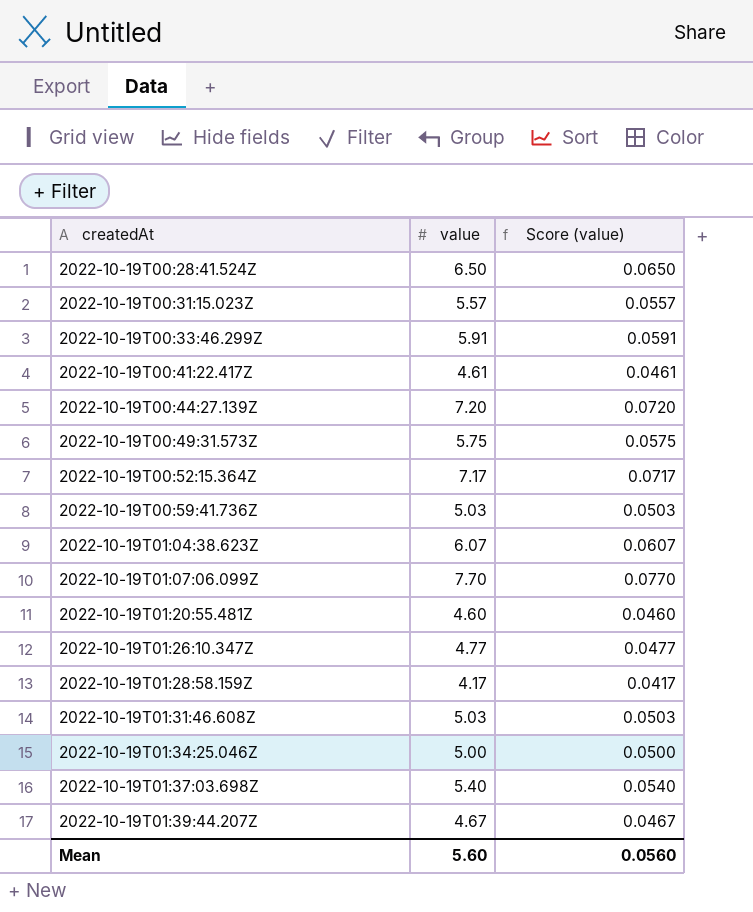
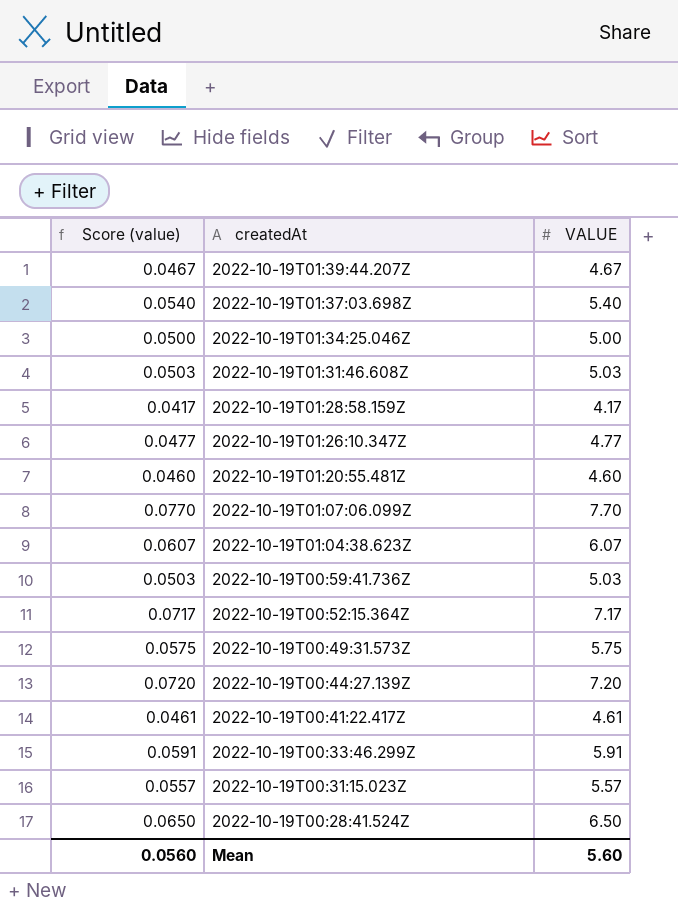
row order: createdAt ascending -> createdAt descending
column Score (value) | position: 3 -> 1
column name: value -> VALUE

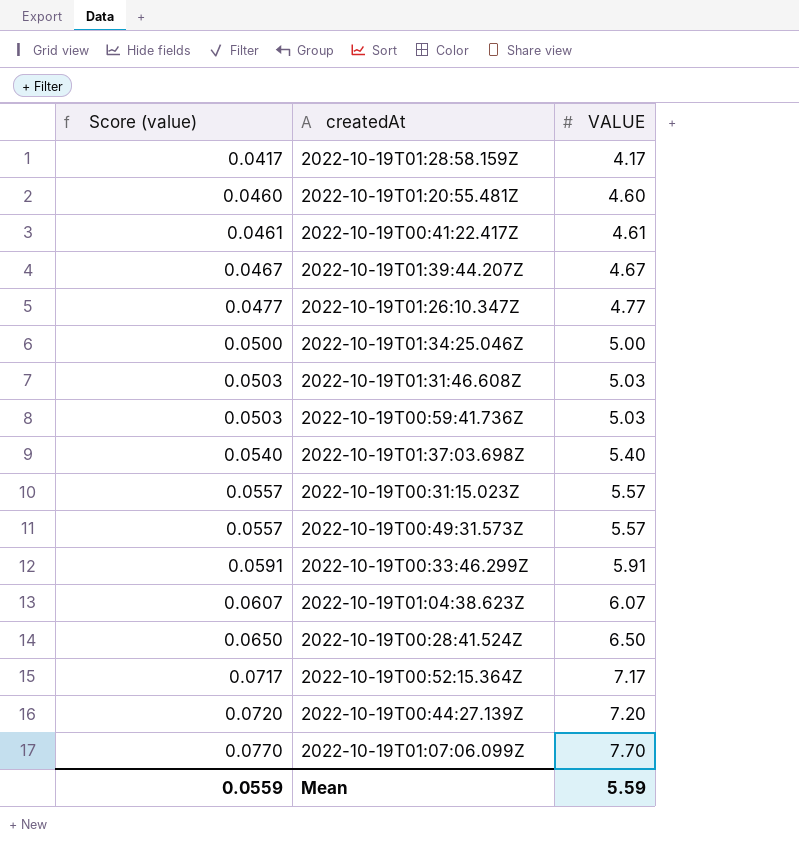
row order: createdAt descending -> Score (value) ascending
2022-10-19T00:49:31.573Z | Score (value): 0.0575 -> 0.0557
2022-10-19T00:49:31.573Z | VALUE: 5.75 -> 5.57
Mean | Score (value): 0.0560 -> 0.0559
Mean | VALUE: 5.60 -> 5.59

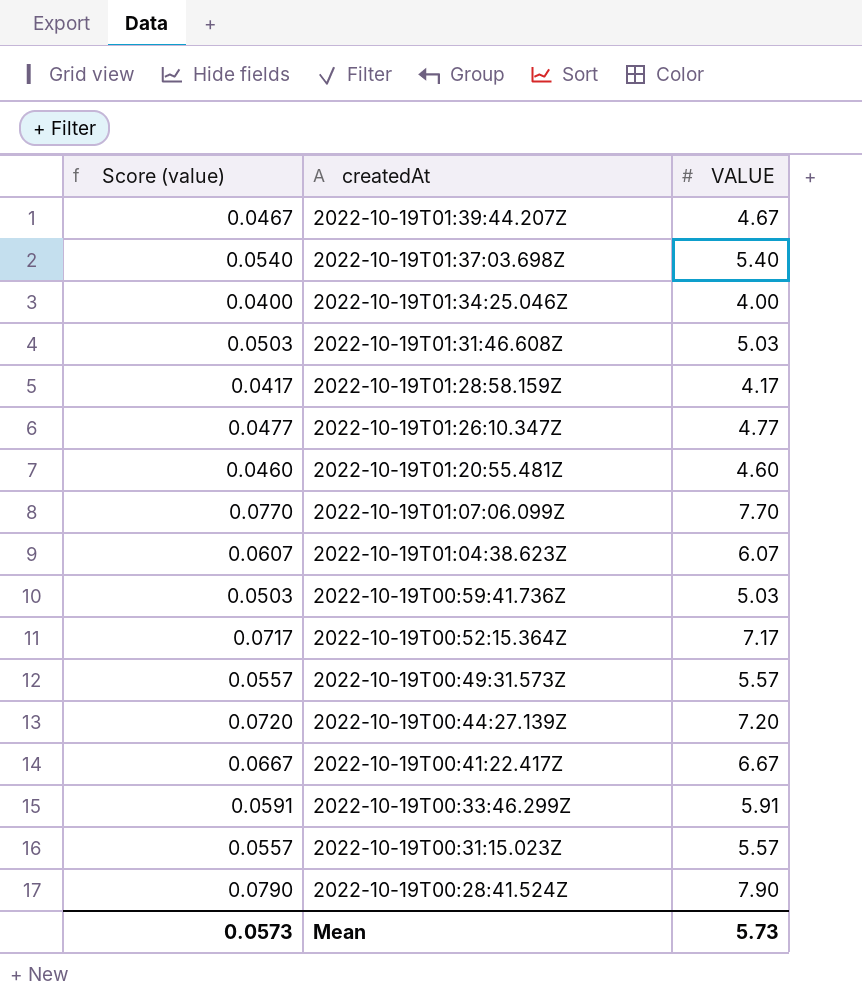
row order: Score (value) ascending -> createdAt descending
2022-10-19T01:34:25.046Z | Score (value): 0.0500 -> 0.0400
2022-10-19T01:34:25.046Z | VALUE: 5.00 -> 4.00
2022-10-19T00:41:22.417Z | Score (value): 0.0461 -> 0.0667
2022-10-19T00:41:22.417Z | VALUE: 4.61 -> 6.67
2022-10-19T00:28:41.524Z | Score (value): 0.0650 -> 0.0790
2022-10-19T00:28:41.524Z | VALUE: 6.50 -> 7.90
Mean | Score (value): 0.0559 -> 0.0573
Mean | VALUE: 5.59 -> 5.73

